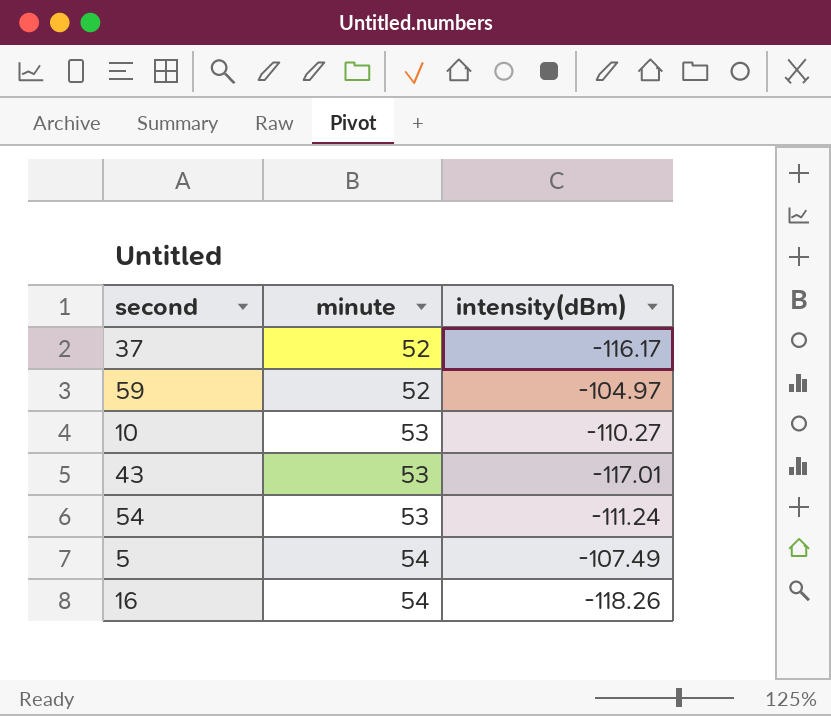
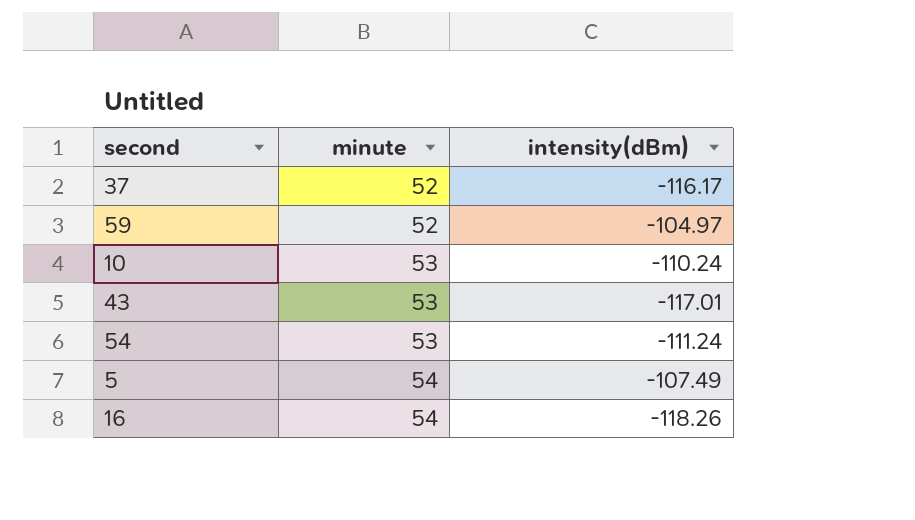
10 | intensity(dBm): -110.27 -> -110.24

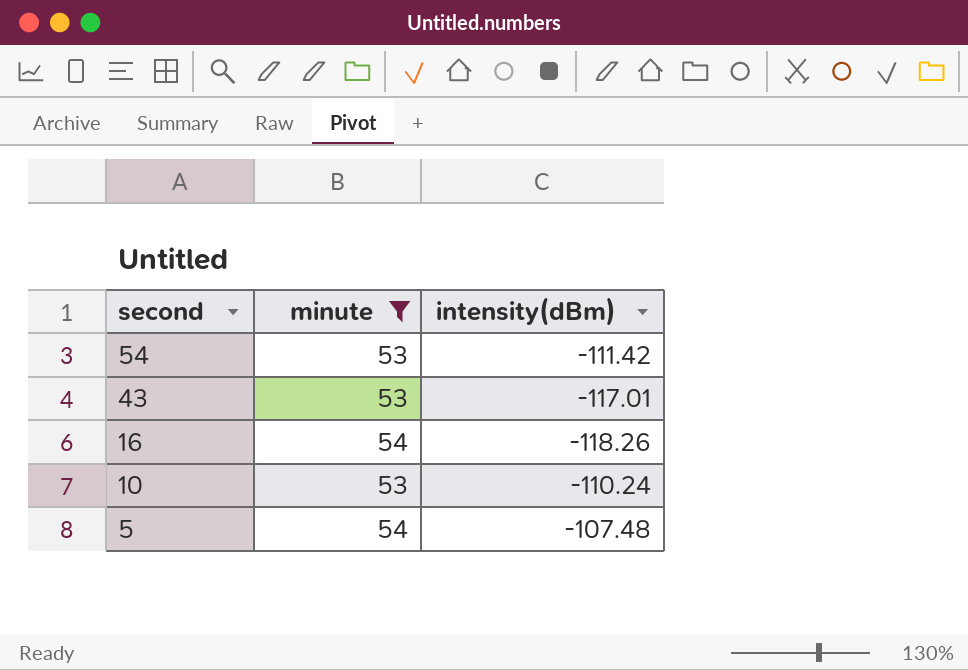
filter: none -> minute != 52
row order: minute ascending -> second descending
54 | intensity(dBm): -111.24 -> -111.42
5 | intensity(dBm): -107.49 -> -107.48

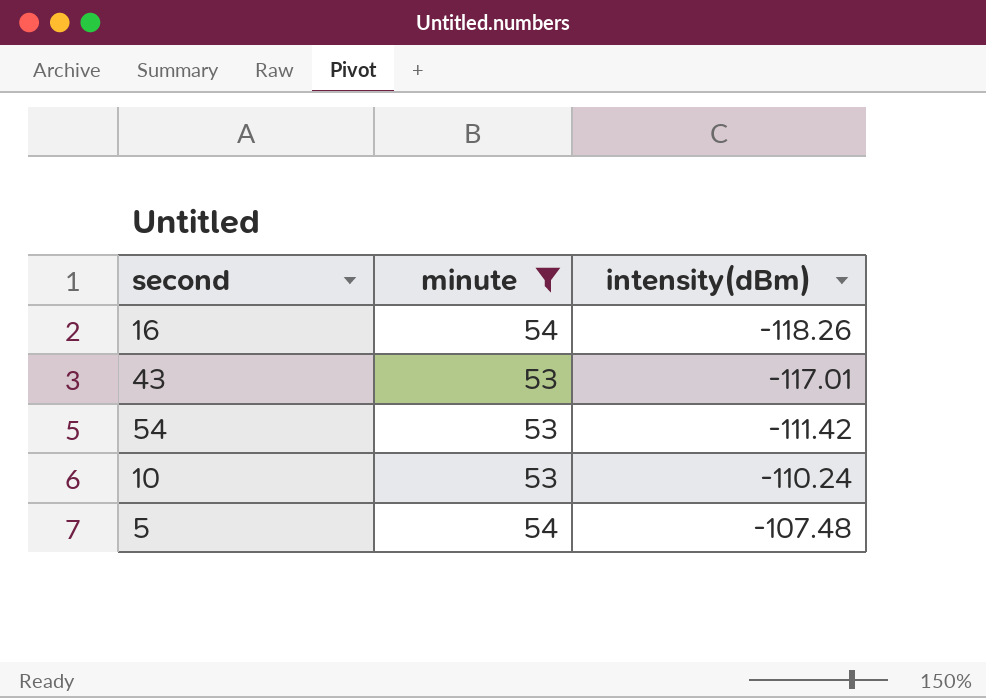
row order: second descending -> intensity(dBm) ascending

